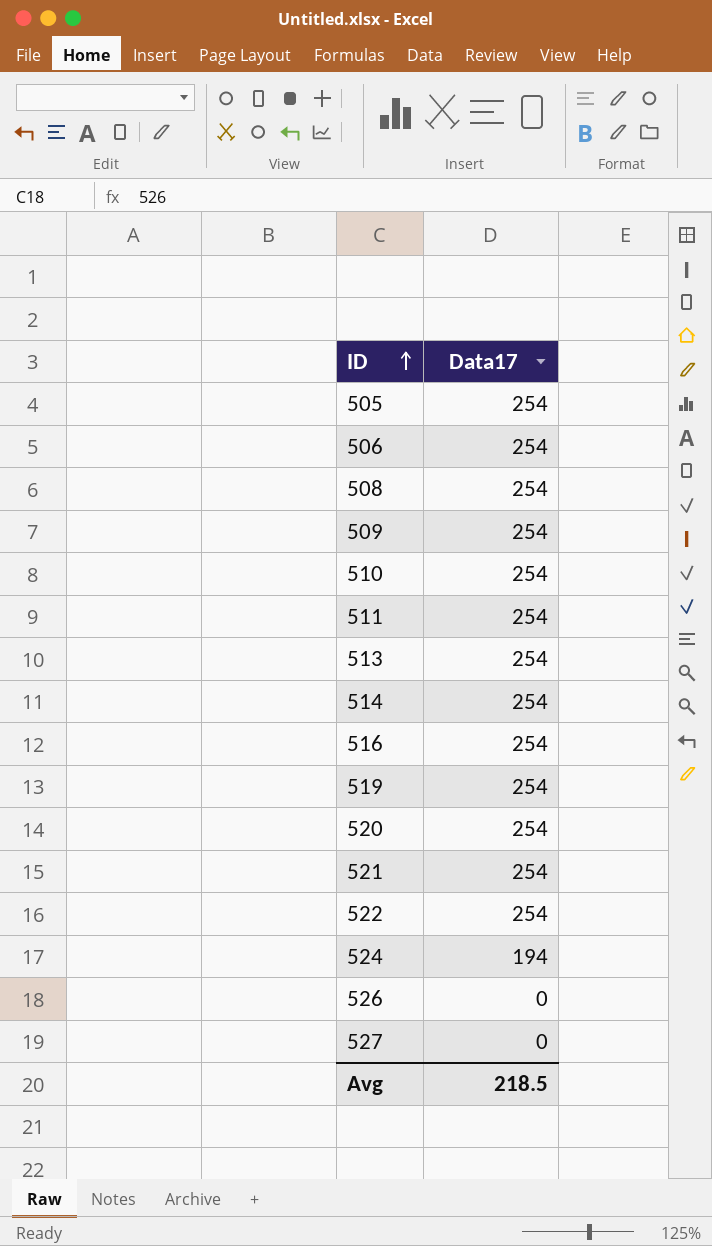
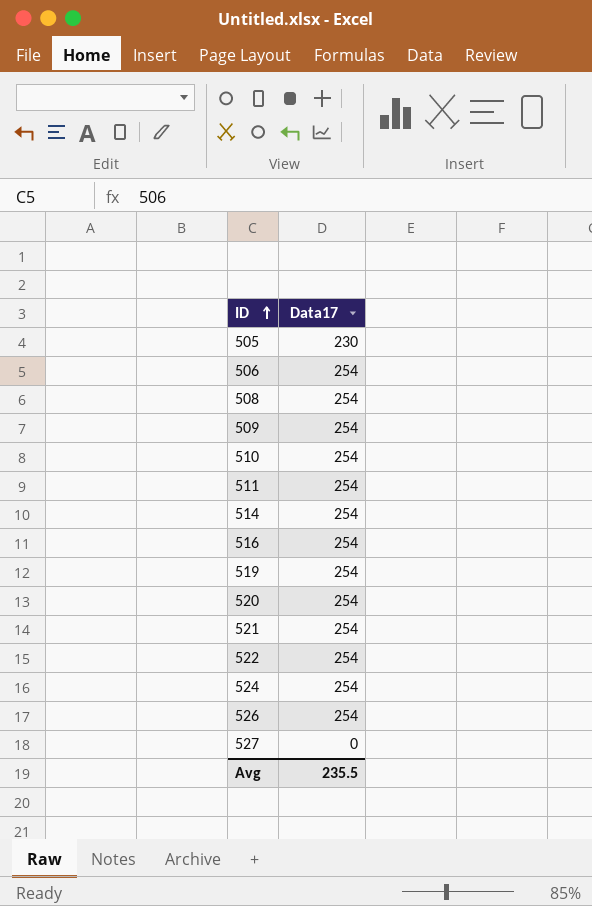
row 513: 254 -> none
505 | Data17: 254 -> 230
524 | Data17: 194 -> 254
526 | Data17: 0 -> 254
Avg | Data17: 218.5 -> 235.5

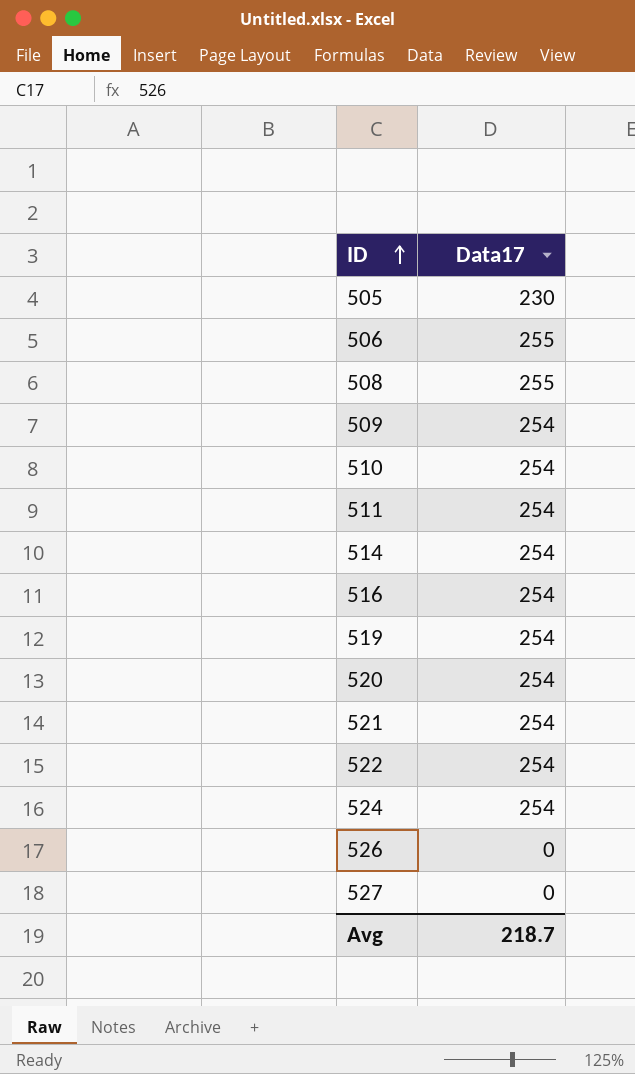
506 | Data17: 254 -> 255
508 | Data17: 254 -> 255
526 | Data17: 254 -> 0
Avg | Data17: 235.5 -> 218.7

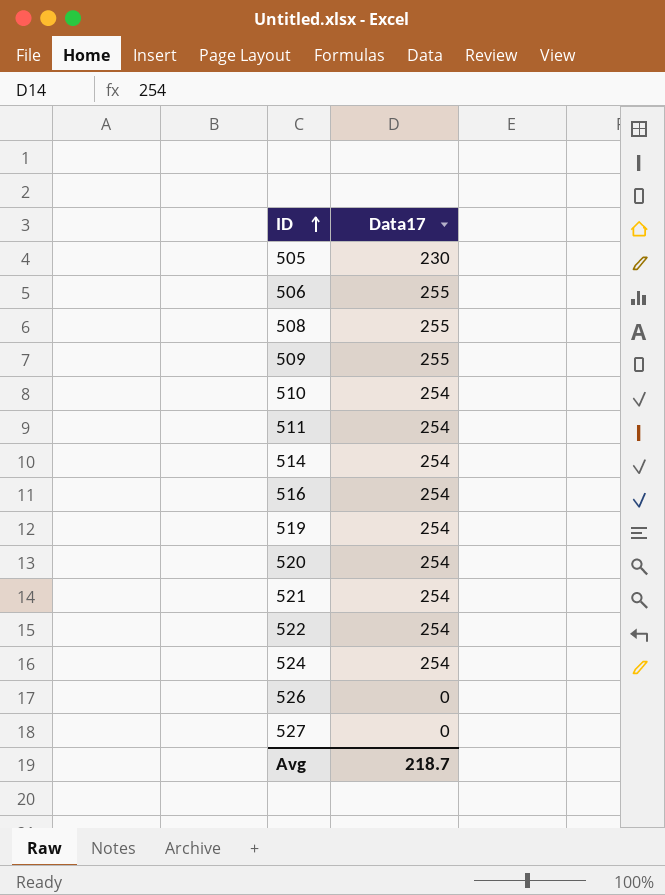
509 | Data17: 254 -> 255

